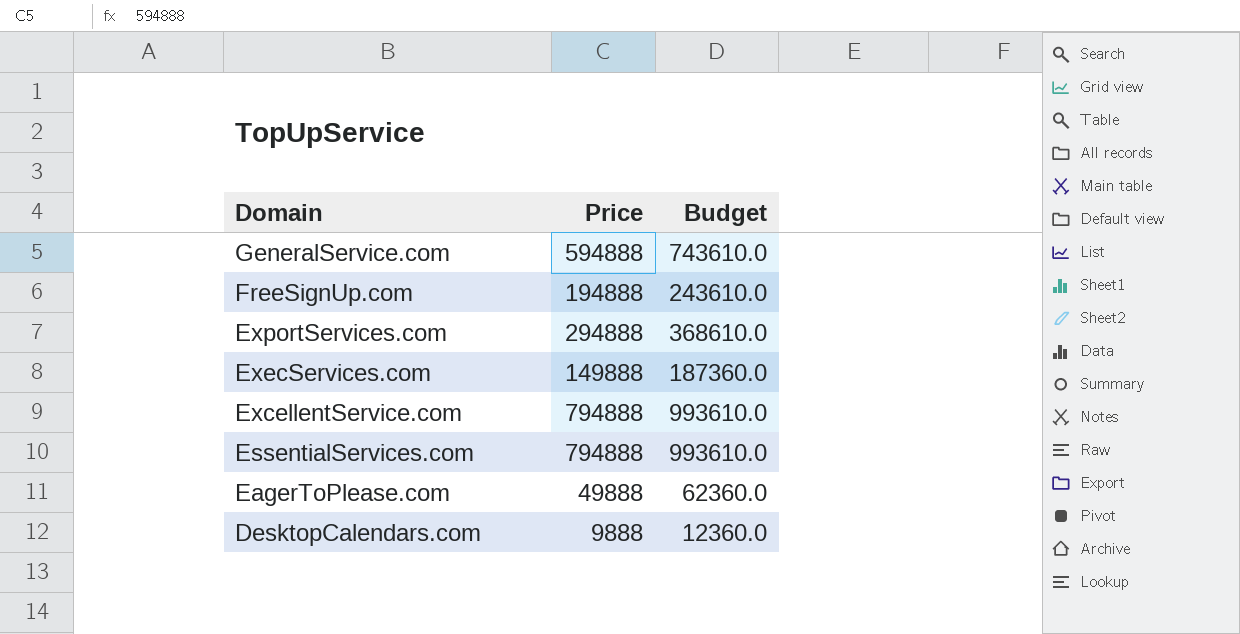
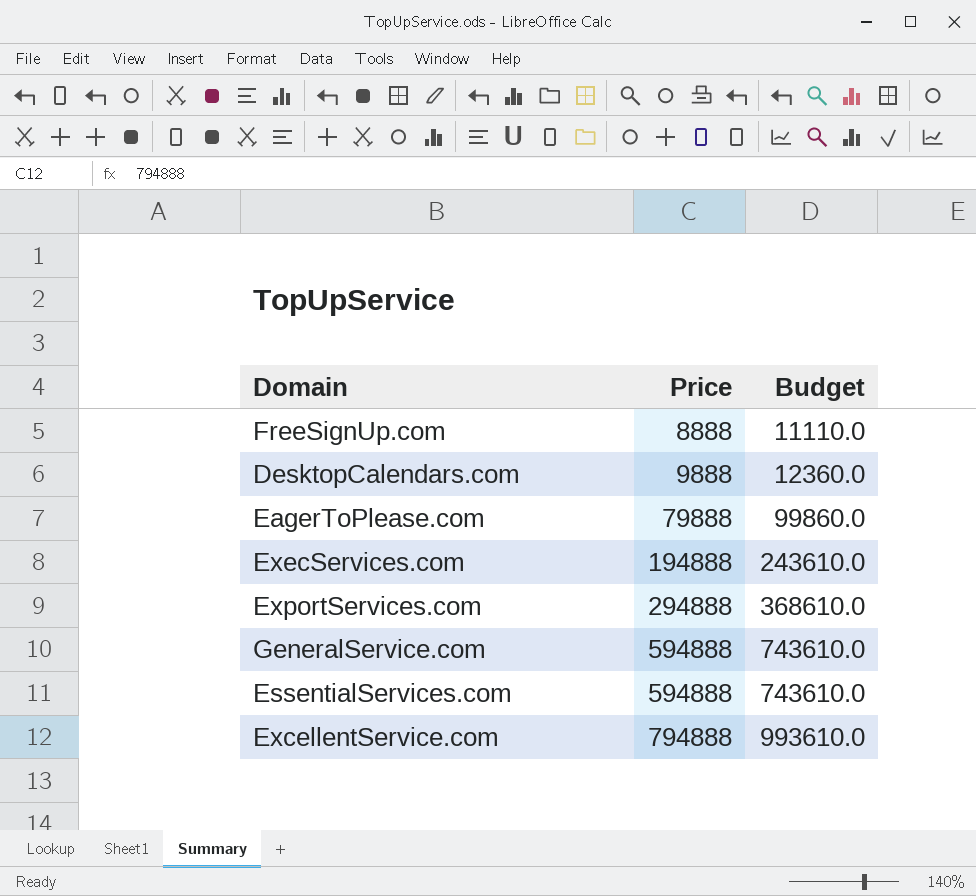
row order: Domain descending -> Price ascending
FreeSignUp.com | Price: 194888 -> 8888
FreeSignUp.com | Budget: 243610.0 -> 11110.0
EagerToPlease.com | Price: 49888 -> 79888
EagerToPlease.com | Budget: 62360.0 -> 99860.0
ExecServices.com | Price: 149888 -> 194888
ExecServices.com | Budget: 187360.0 -> 243610.0
EssentialServices.com | Price: 794888 -> 594888
EssentialServices.com | Budget: 993610.0 -> 743610.0

